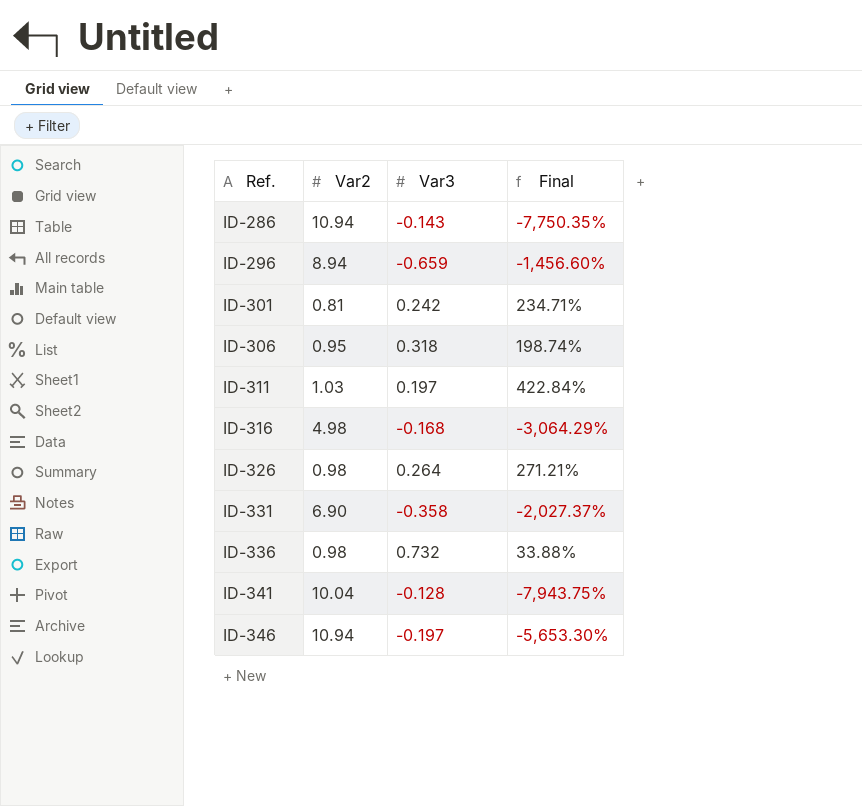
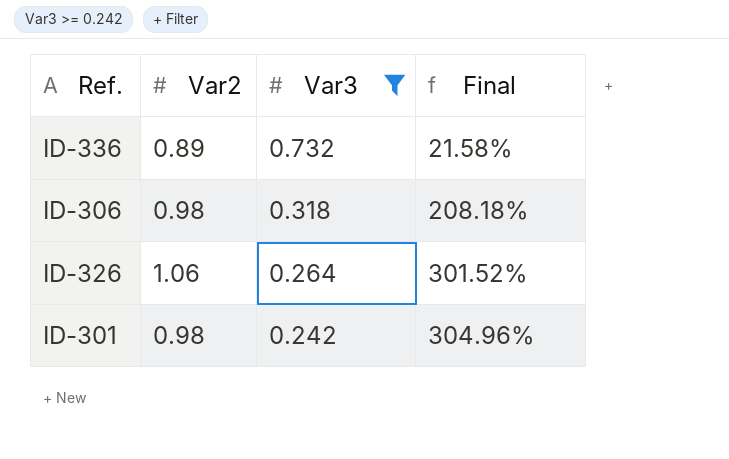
filter: none -> Var3 >= 0.242
row order: Ref. ascending -> Var3 descending
ID-336 | Var2: 0.98 -> 0.89
ID-336 | Final: 33.88% -> 21.58%
ID-306 | Var2: 0.95 -> 0.98
ID-306 | Final: 198.74% -> 208.18%
ID-326 | Var2: 0.98 -> 1.06
ID-326 | Final: 271.21% -> 301.52%
ID-301 | Var2: 0.81 -> 0.98
ID-301 | Final: 234.71% -> 304.96%

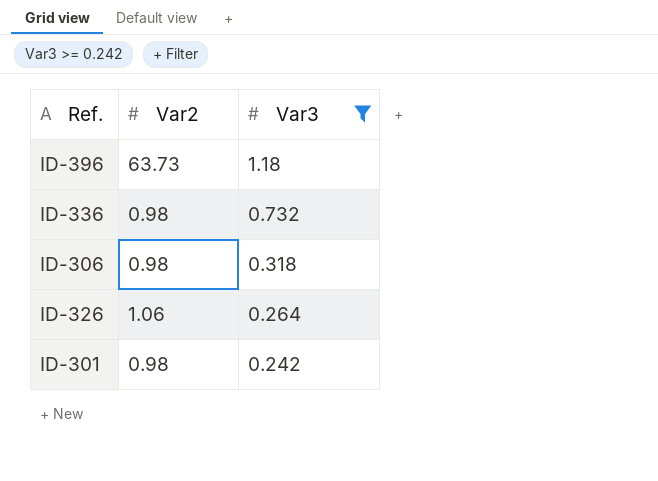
column Final | formula: ([Var2] - [Var3]) / [Var3] -> none
row ID-396: none -> 63.73 | 1.18
ID-336 | Var2: 0.89 -> 0.98

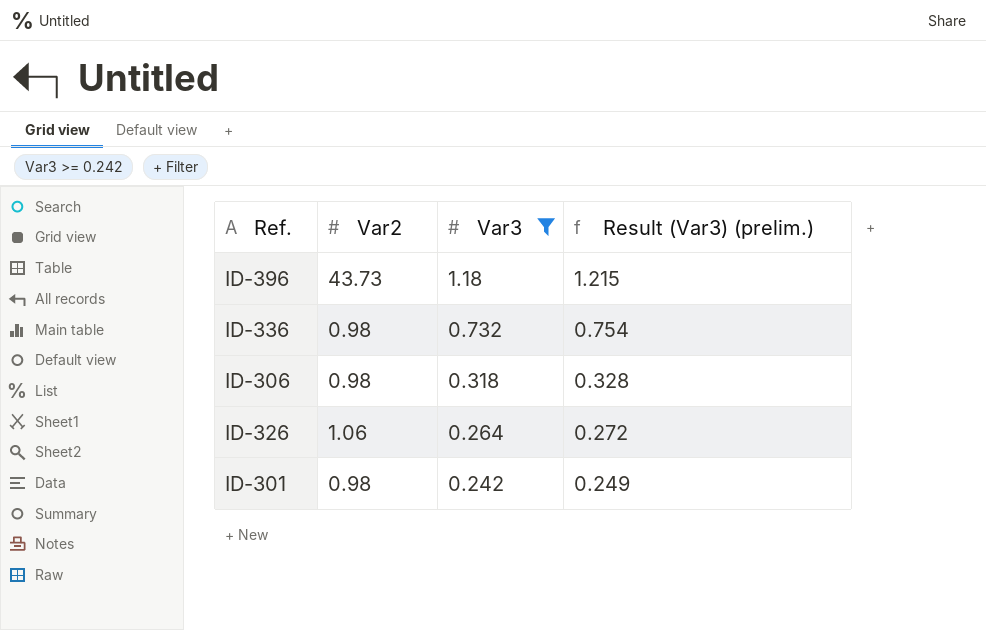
column Result (Var3) (prelim.) | formula: none -> [Var3] * 1.03
ID-396 | Var2: 63.73 -> 43.73

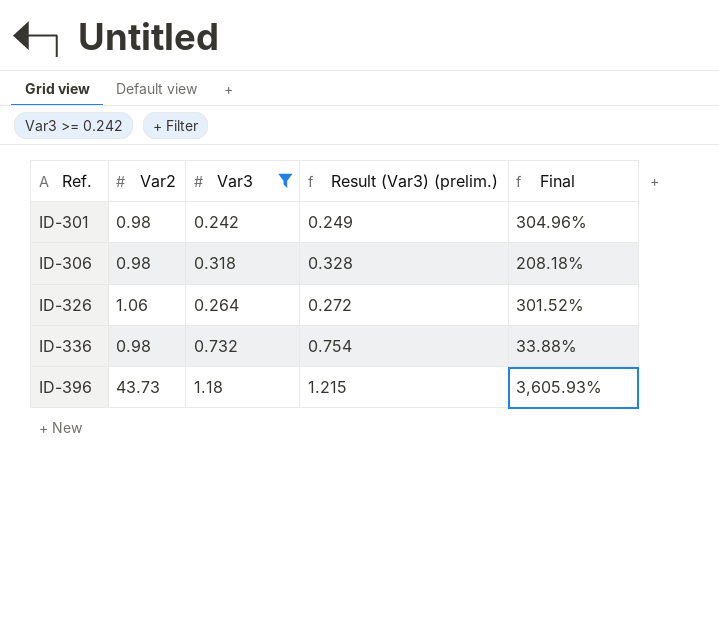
row order: Var3 descending -> Ref. ascending
column Final | formula: none -> ([Var2] - [Var3]) / [Var3]

